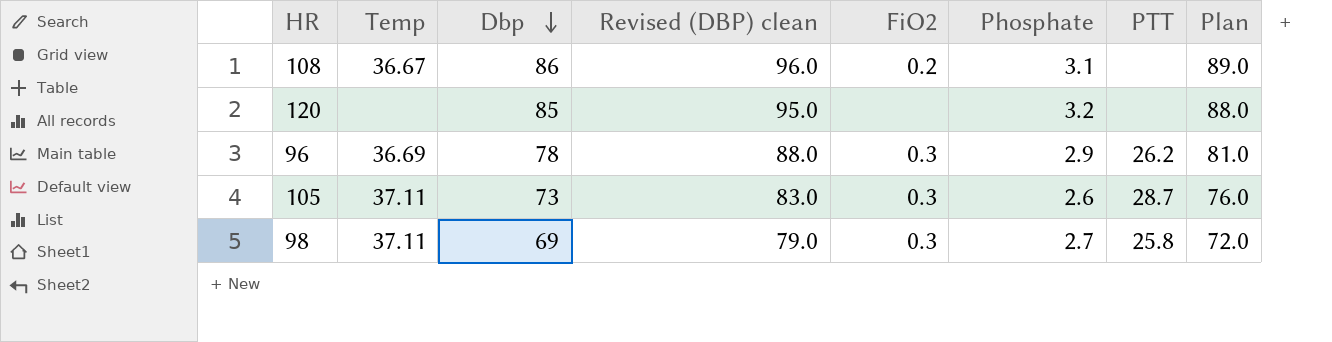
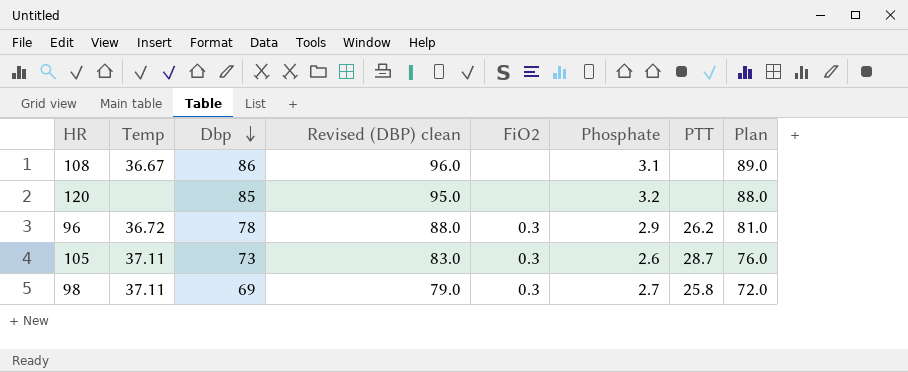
108 | FiO2: 0.2 -> none
96 | Temp: 36.69 -> 36.72

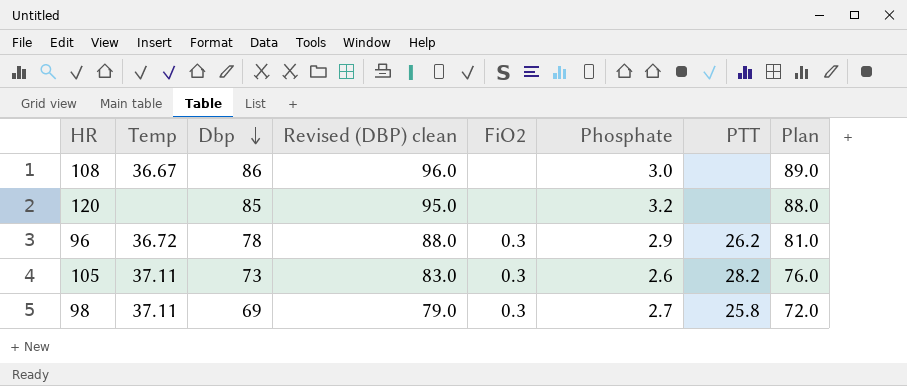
108 | Phosphate: 3.1 -> 3.0
105 | PTT: 28.7 -> 28.2

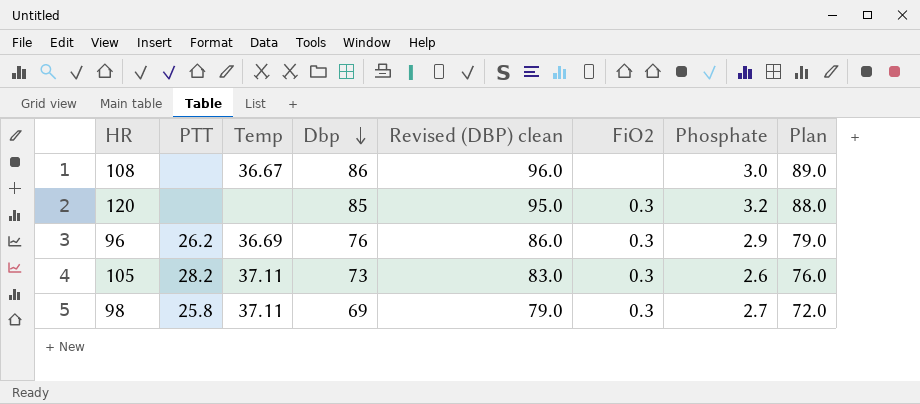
column PTT | position: 7 -> 2
120 | FiO2: none -> 0.3
96 | Temp: 36.72 -> 36.69
96 | Dbp: 78 -> 76
96 | Revised (DBP) clean: 88.0 -> 86.0
96 | Plan: 81.0 -> 79.0

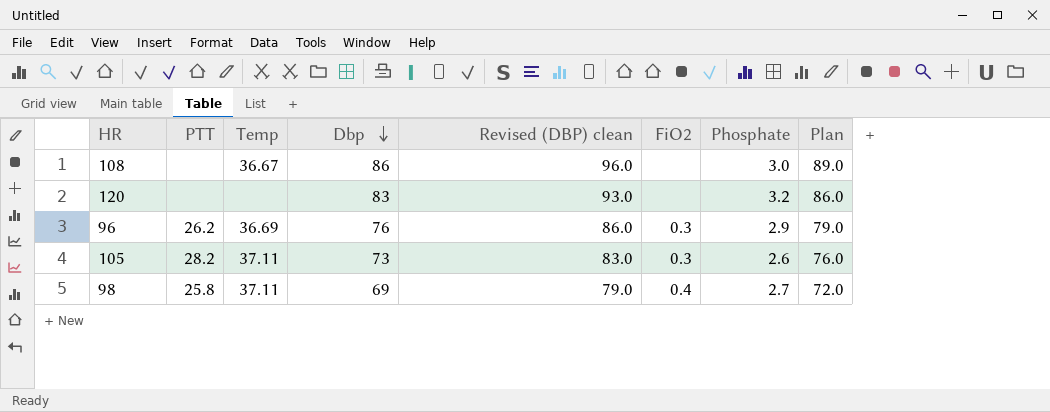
120 | Dbp: 85 -> 83
120 | Revised (DBP) clean: 95.0 -> 93.0
120 | FiO2: 0.3 -> none
120 | Plan: 88.0 -> 86.0
98 | FiO2: 0.3 -> 0.4

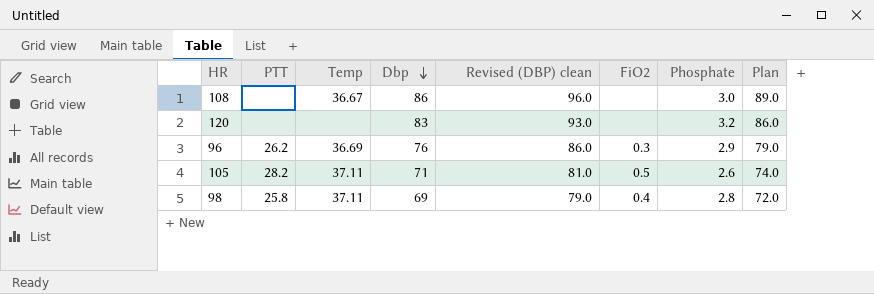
105 | Dbp: 73 -> 71
105 | Revised (DBP) clean: 83.0 -> 81.0
105 | FiO2: 0.3 -> 0.5
105 | Plan: 76.0 -> 74.0
98 | Phosphate: 2.7 -> 2.8

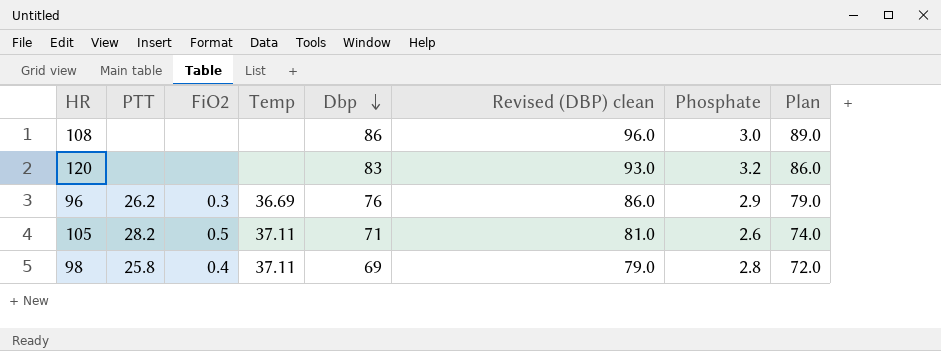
column FiO2 | position: 6 -> 3
108 | Temp: 36.67 -> none

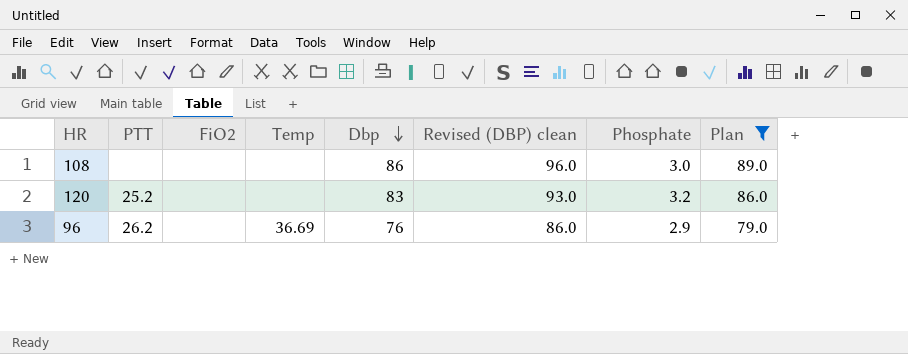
filter: none -> Plan >= 79.0
120 | PTT: none -> 25.2
96 | FiO2: 0.3 -> none

